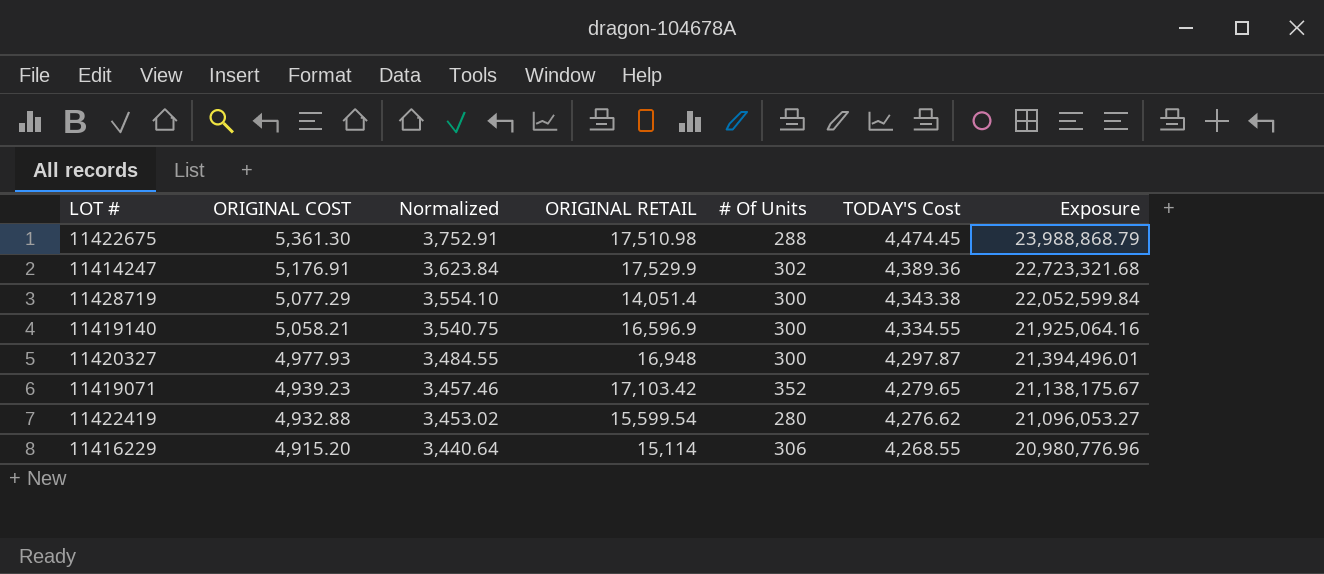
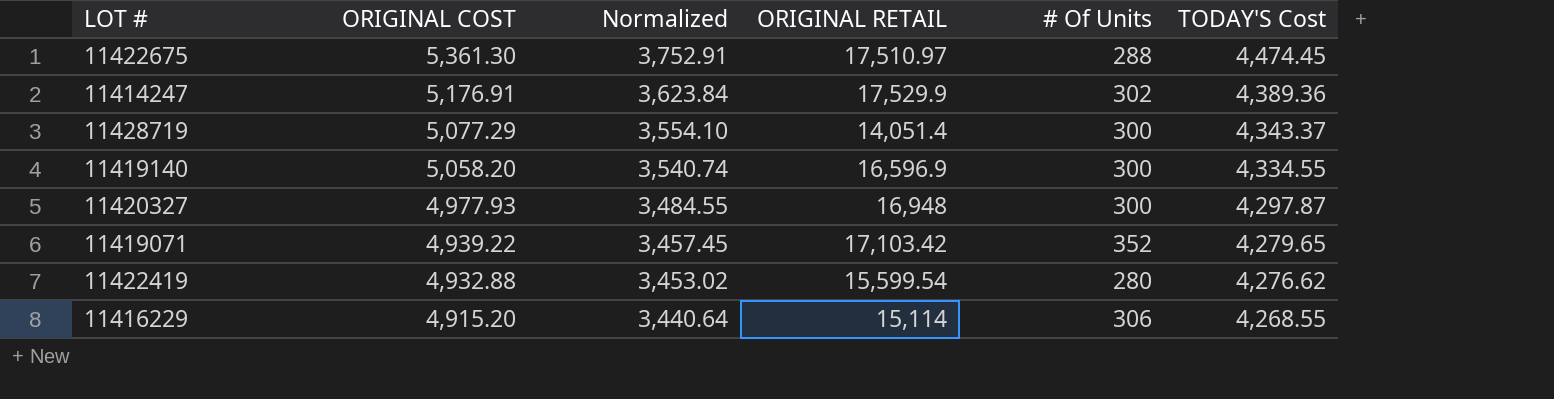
column Exposure | formula: [ORIGINAL COST] * [TODAY'S Cost] -> none
11422675 | ORIGINAL RETAIL: 17,510.98 -> 17,510.97
11428719 | TODAY'S Cost: 4,343.38 -> 4,343.37
11419140 | ORIGINAL COST: 5,058.21 -> 5,058.20
11419140 | Normalized: 3,540.75 -> 3,540.74
11419071 | ORIGINAL COST: 4,939.23 -> 4,939.22
11419071 | Normalized: 3,457.46 -> 3,457.45

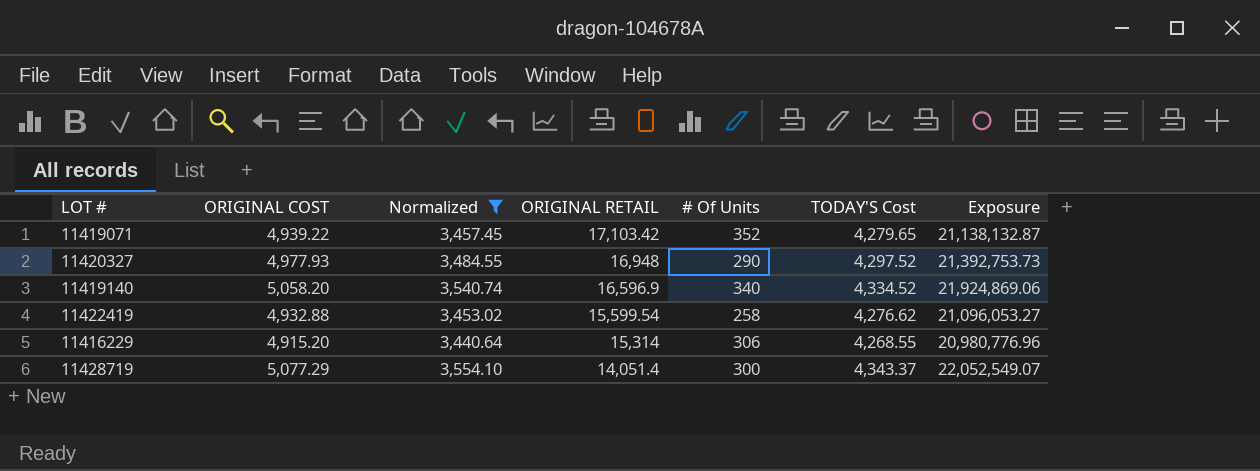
filter: none -> Normalized <= 3,554.10
row order: ORIGINAL COST descending -> ORIGINAL RETAIL descending
column Exposure | formula: none -> [ORIGINAL COST] * [TODAY'S Cost]
11420327 | # Of Units: 300 -> 290
11420327 | TODAY'S Cost: 4,297.87 -> 4,297.52
11419140 | # Of Units: 300 -> 340
11419140 | TODAY'S Cost: 4,334.55 -> 4,334.52
11422419 | # Of Units: 280 -> 258
11416229 | ORIGINAL RETAIL: 15,114 -> 15,314

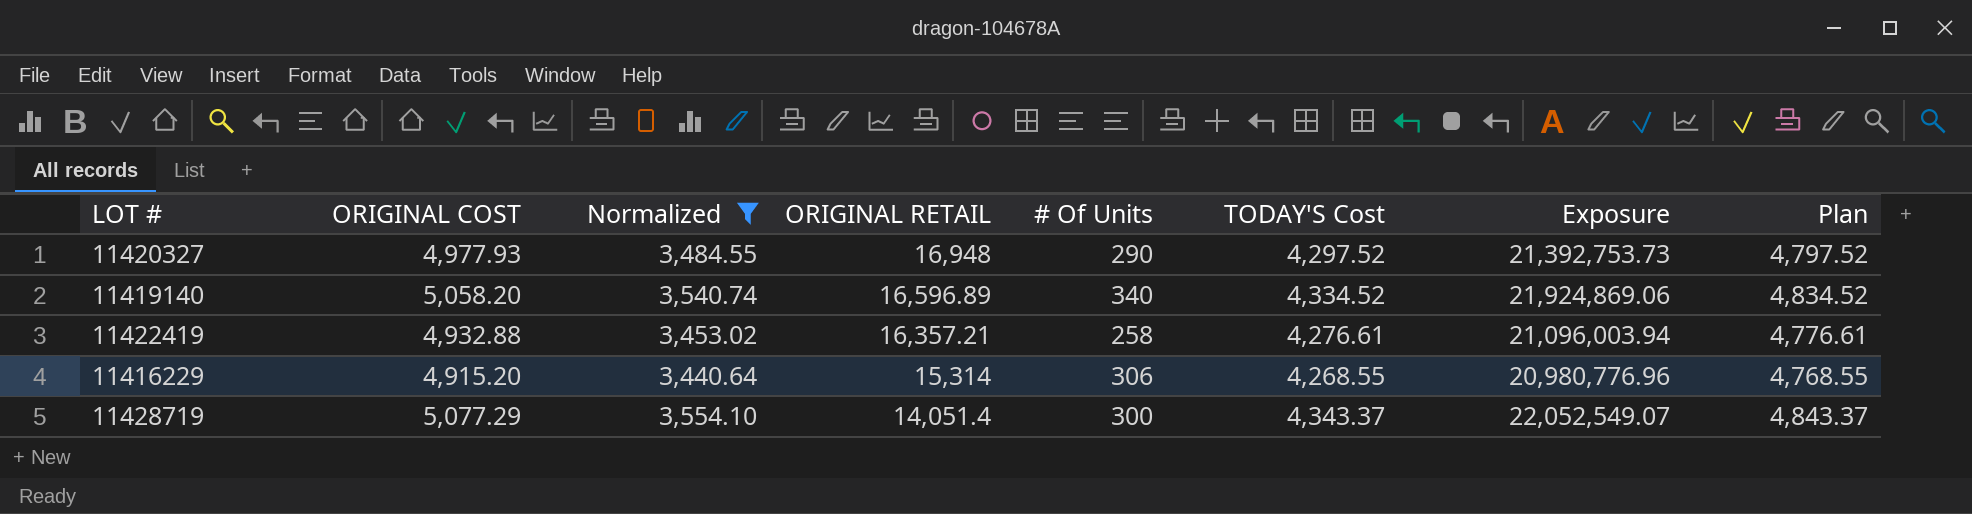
column Plan | formula: none -> [TODAY'S Cost] + 500
row 11419071: 4,939.22 | 3,457.45 | 17,103.42 | 352 | 4,279.65 | 21,138,132.87 -> none
11419140 | ORIGINAL RETAIL: 16,596.9 -> 16,596.89
11422419 | ORIGINAL RETAIL: 15,599.54 -> 16,357.21
11422419 | TODAY'S Cost: 4,276.62 -> 4,276.61
11422419 | Exposure: 21,096,053.27 -> 21,096,003.94

